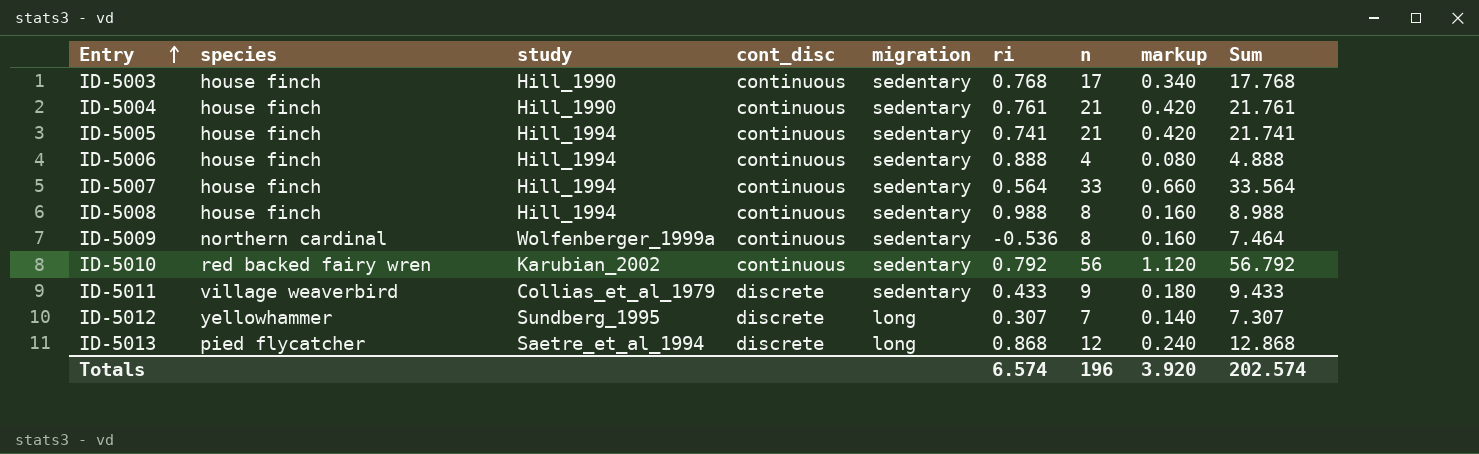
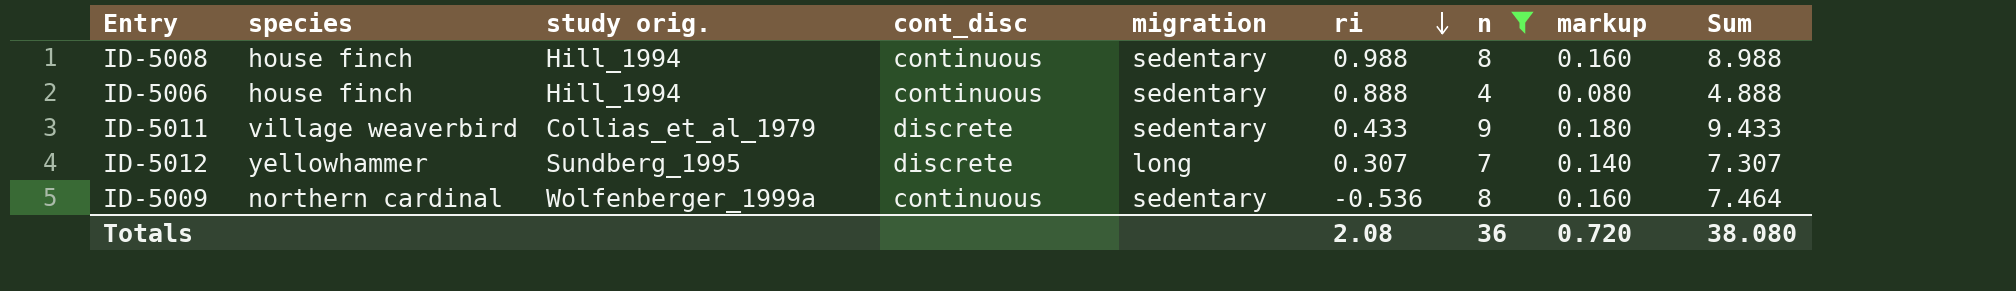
filter: none -> n <= 9
row order: Entry ascending -> ri descending
column name: study -> study orig.
Totals | ri: 6.574 -> 2.08
Totals | n: 196 -> 36
Totals | markup: 3.920 -> 0.720
Totals | Sum: 202.574 -> 38.080

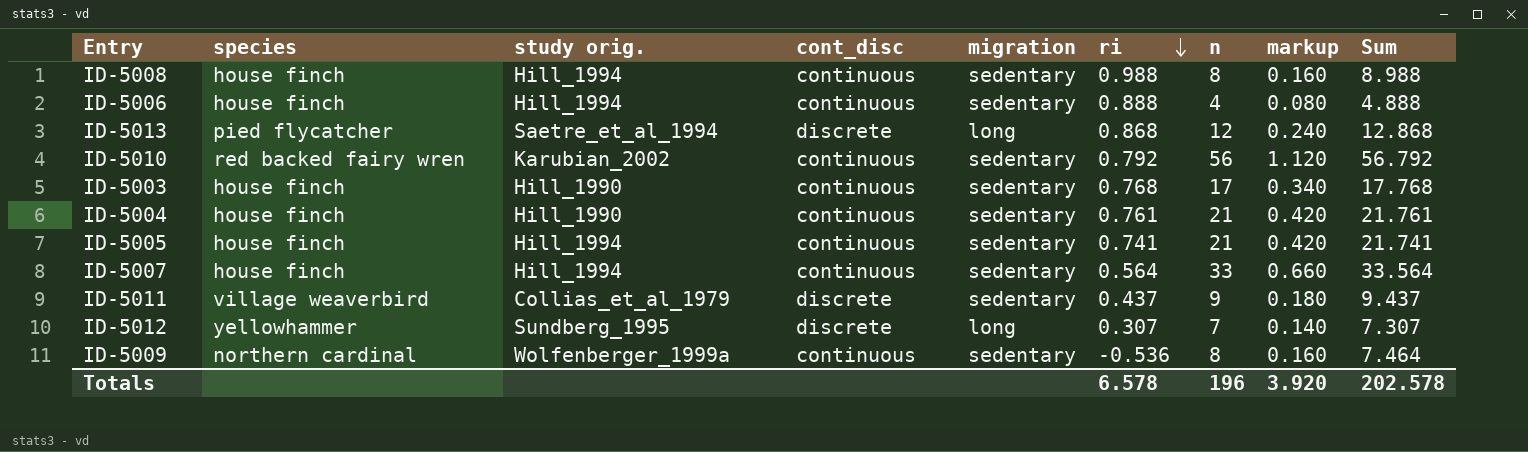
filter: n <= 9 -> none
ID-5011 | ri: 0.433 -> 0.437
ID-5011 | Sum: 9.433 -> 9.437
Totals | ri: 2.08 -> 6.578
Totals | n: 36 -> 196
Totals | markup: 0.720 -> 3.920
Totals | Sum: 38.080 -> 202.578

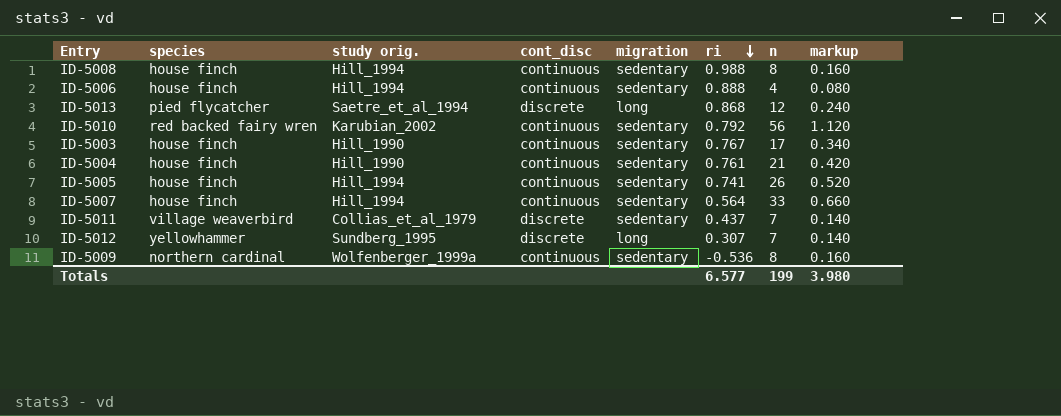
column Sum | formula: [ri] + [n] -> none
ID-5003 | ri: 0.768 -> 0.767
ID-5005 | n: 21 -> 26
ID-5005 | markup: 0.420 -> 0.520
ID-5011 | n: 9 -> 7
ID-5011 | markup: 0.180 -> 0.140
Totals | ri: 6.578 -> 6.577
Totals | n: 196 -> 199
Totals | markup: 3.920 -> 3.980

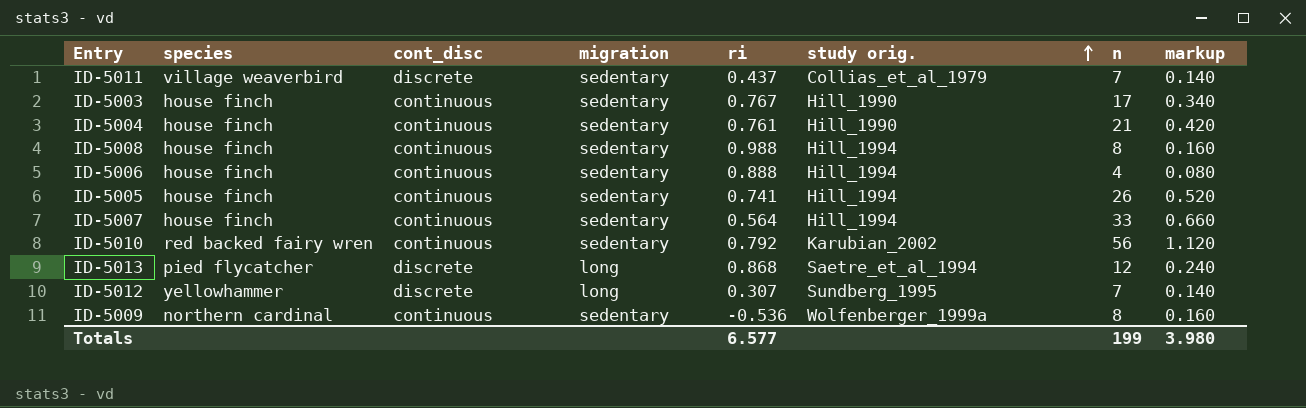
row order: ri descending -> study orig. ascending
column study orig. | position: 3 -> 6

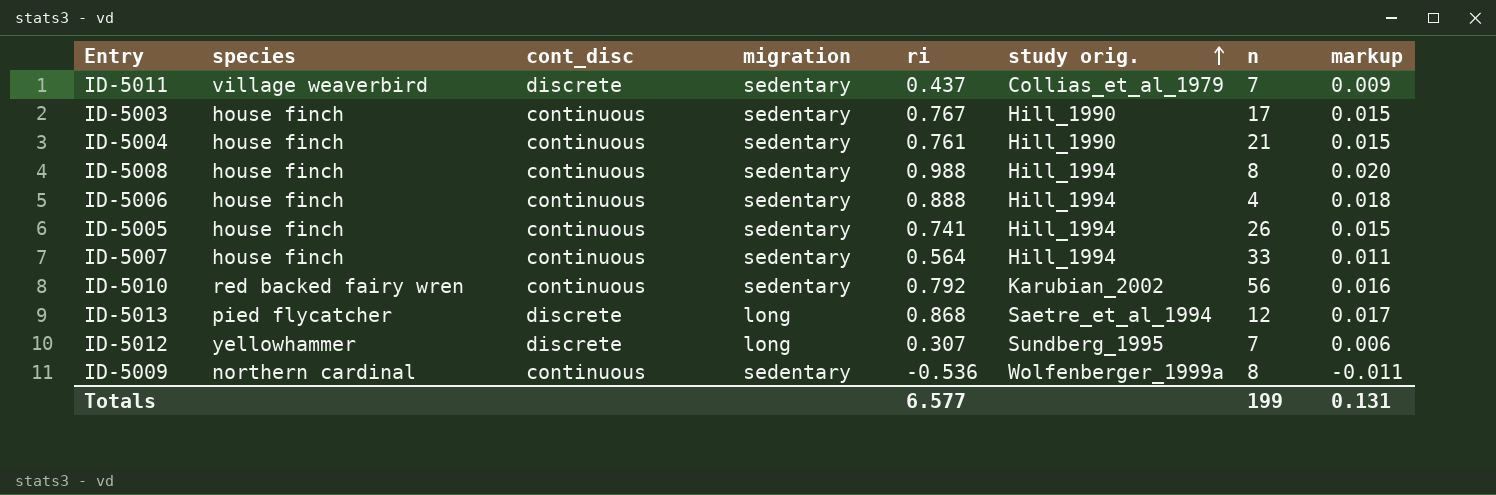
column markup | formula: [n] * 0.02 -> [ri] * 0.02
Totals | markup: 3.980 -> 0.131

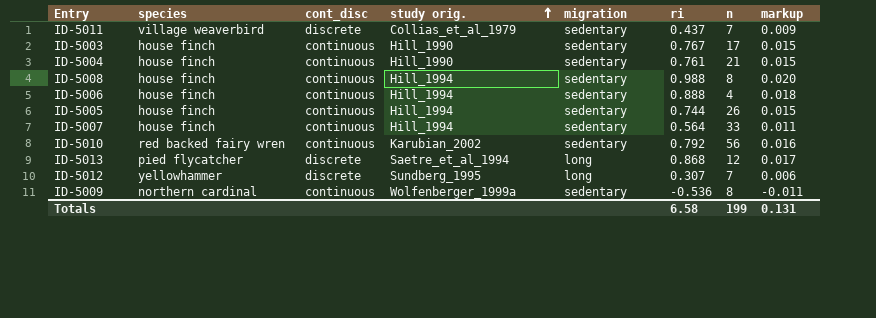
column study orig. | position: 6 -> 4
ID-5005 | ri: 0.741 -> 0.744
Totals | ri: 6.577 -> 6.58

